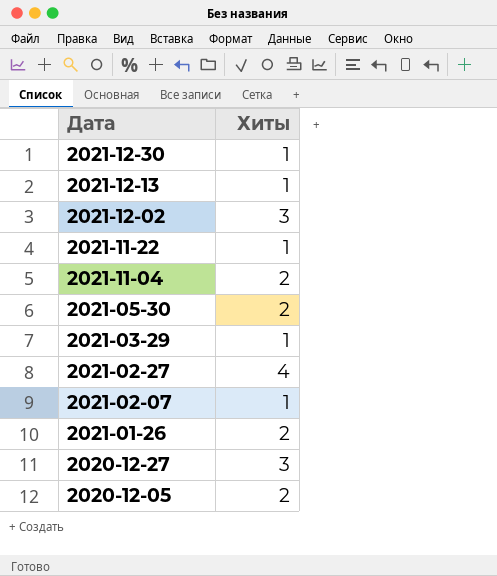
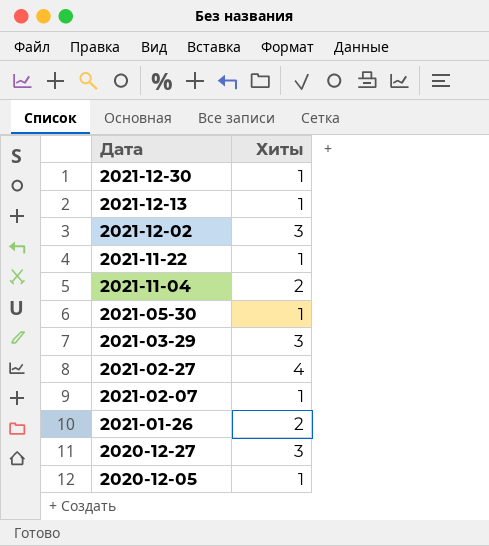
2021-05-30 | Хиты: 2 -> 1
2021-03-29 | Хиты: 1 -> 3
2020-12-05 | Хиты: 2 -> 1

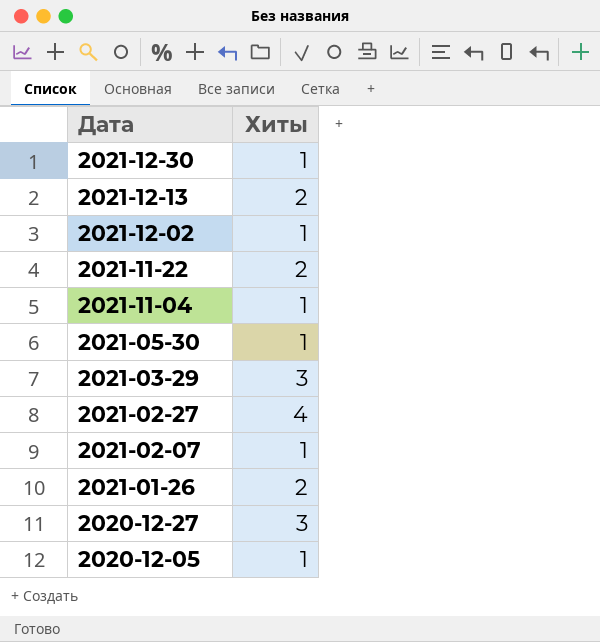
2021-12-13 | Хиты: 1 -> 2
2021-12-02 | Хиты: 3 -> 1
2021-11-22 | Хиты: 1 -> 2
2021-11-04 | Хиты: 2 -> 1

